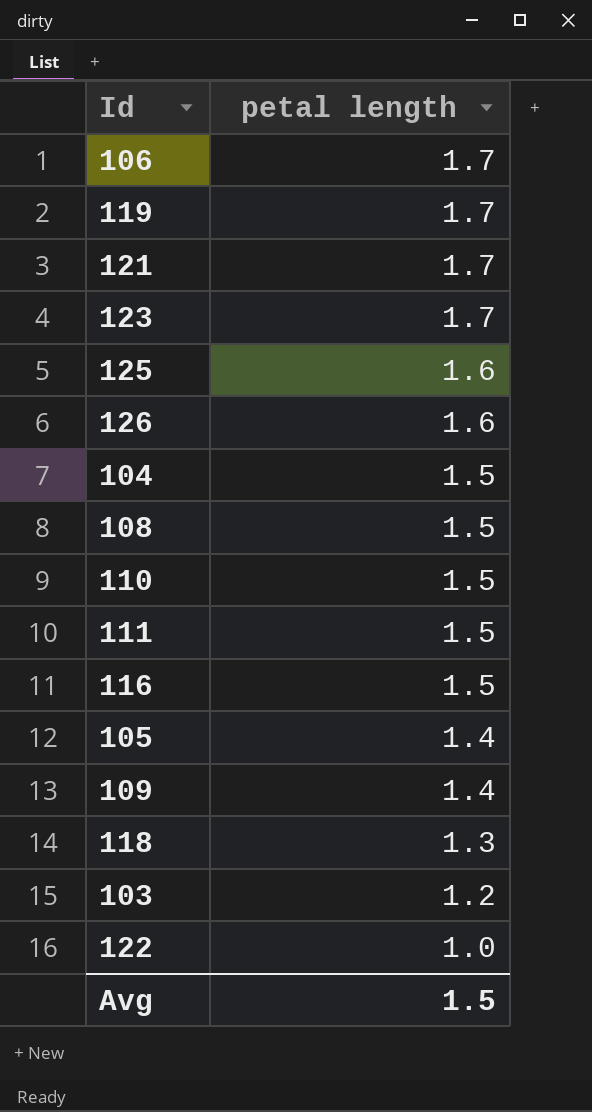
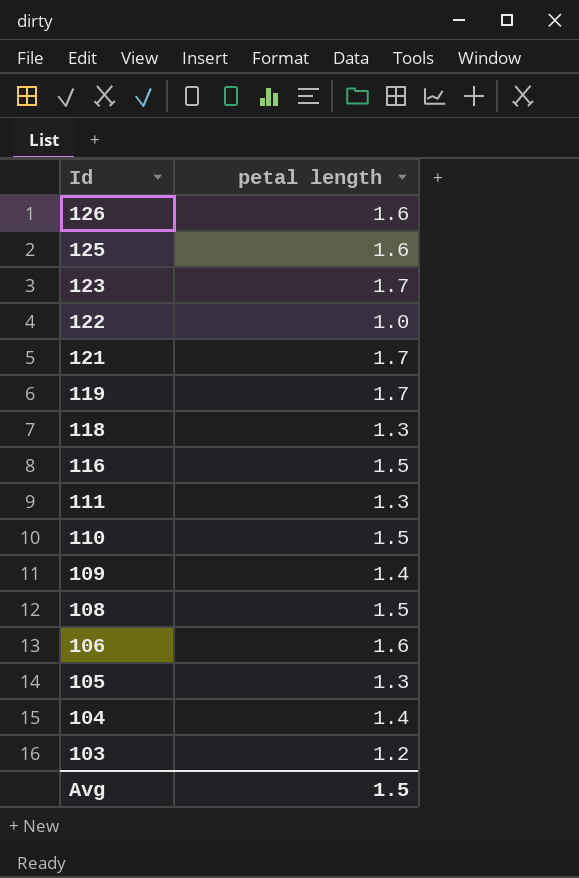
row order: petal length descending -> Id descending
111 | petal length: 1.5 -> 1.3
106 | petal length: 1.7 -> 1.6
105 | petal length: 1.4 -> 1.3
104 | petal length: 1.5 -> 1.4

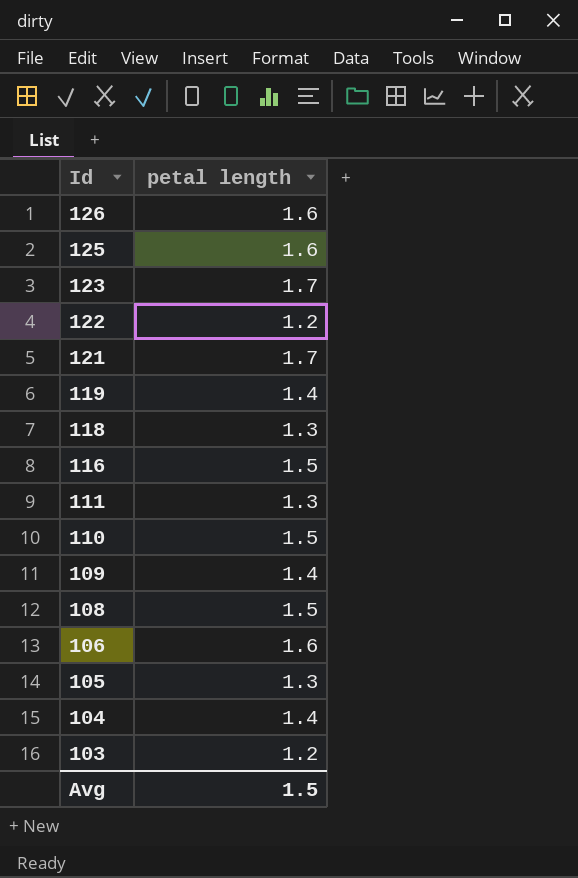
122 | petal length: 1.0 -> 1.2
119 | petal length: 1.7 -> 1.4

